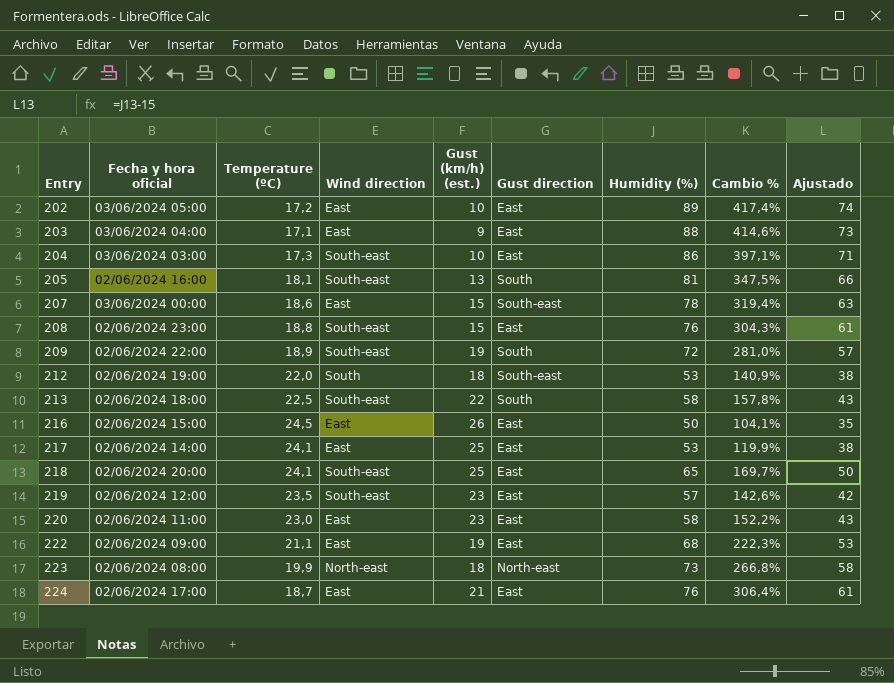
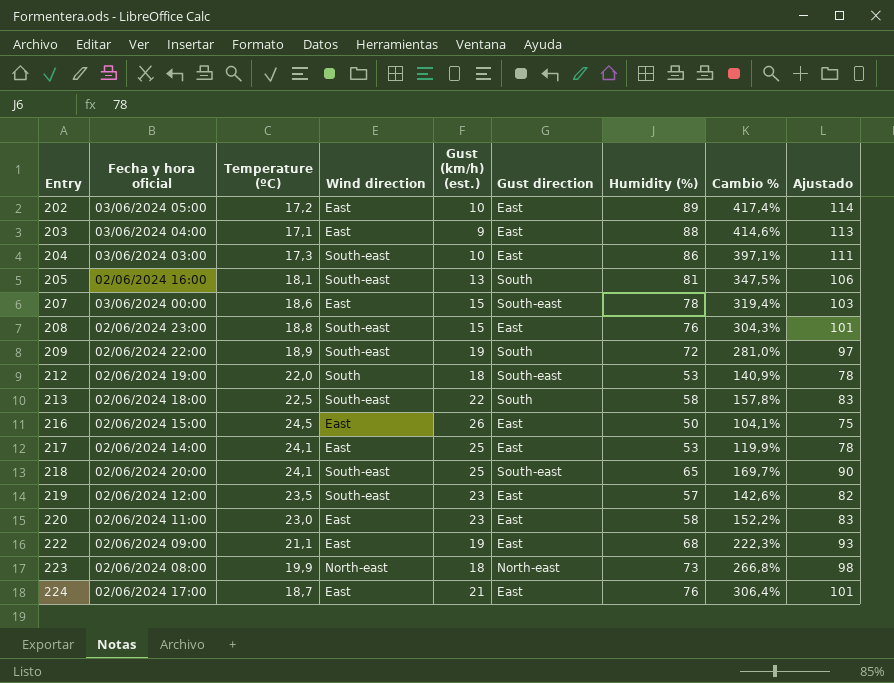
column Ajustado | formula: [Humidity (%)] - 15 -> [Humidity (%)] + 25
218 | Gust direction: East -> South-east

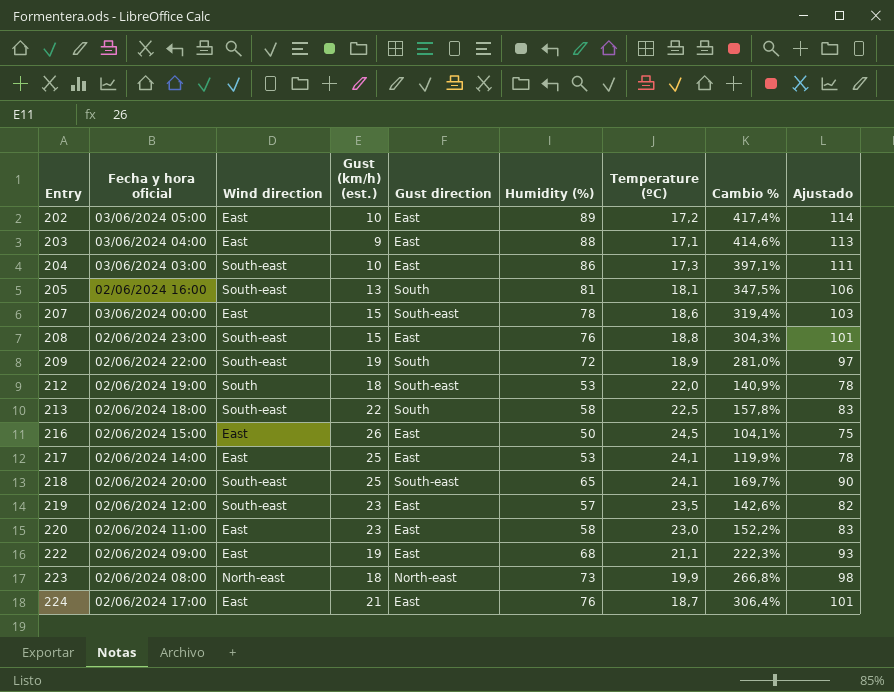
column Temperature (ºC) | position: 3 -> 7

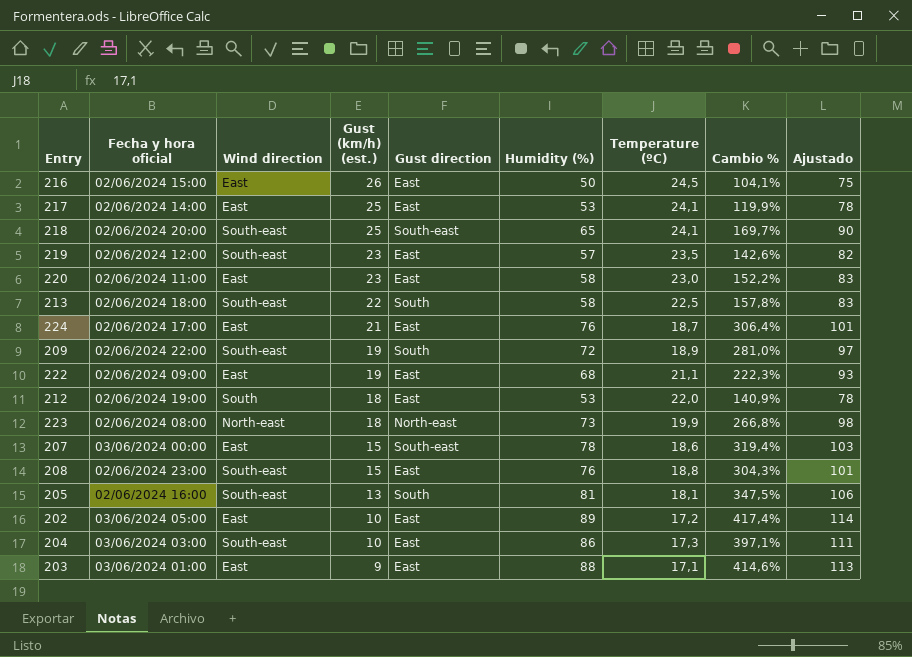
row order: Entry ascending -> Gust (km/h) (est.) descending
212 | Gust direction: South-east -> East
203 | Fecha y hora oficial: 03/06/2024 04:00 -> 03/06/2024 01:00

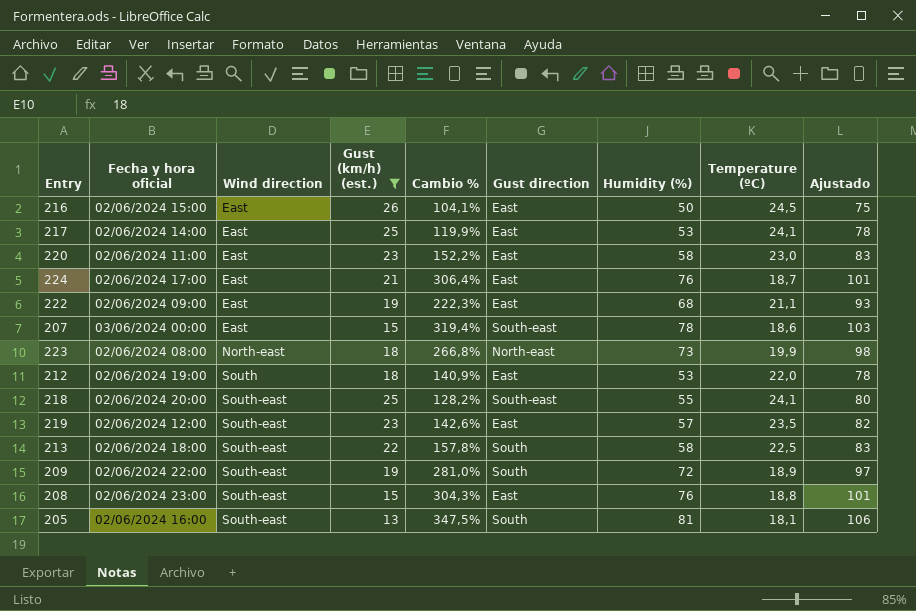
filter: none -> Gust (km/h) (est.) >= 13
row order: Gust (km/h) (est.) descending -> Wind direction ascending
column Cambio % | position: 8 -> 5
218 | Cambio %: 169,7% -> 128,2%
218 | Humidity (%): 65 -> 55
218 | Ajustado: 90 -> 80

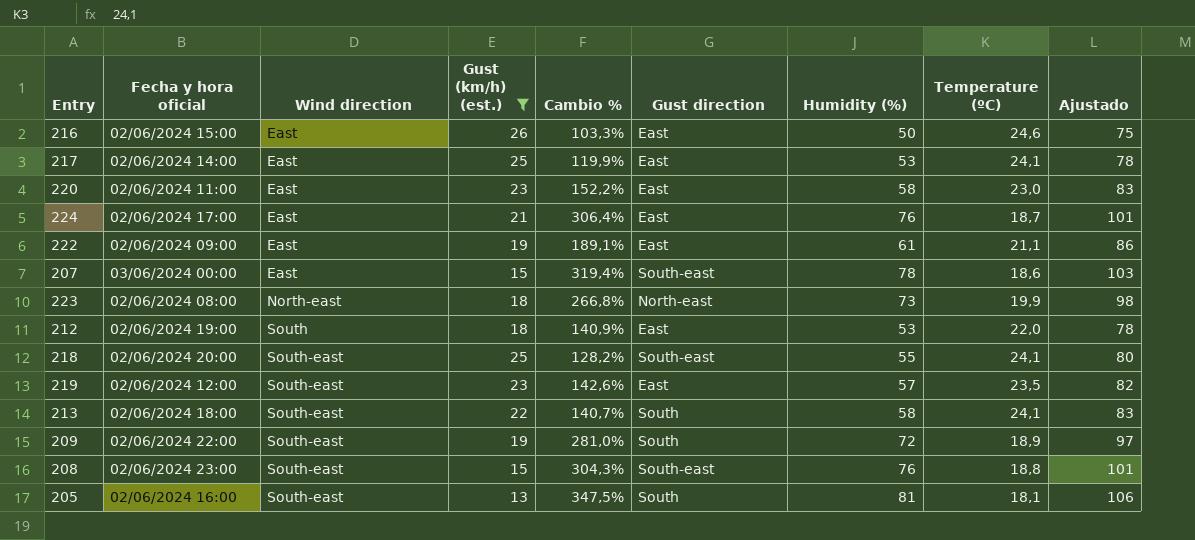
216 | Cambio %: 104,1% -> 103,3%
216 | Temperature (ºC): 24,5 -> 24,6
222 | Cambio %: 222,3% -> 189,1%
222 | Humidity (%): 68 -> 61
222 | Ajustado: 93 -> 86
213 | Cambio %: 157,8% -> 140,7%
213 | Temperature (ºC): 22,5 -> 24,1
208 | Gust direction: East -> South-east

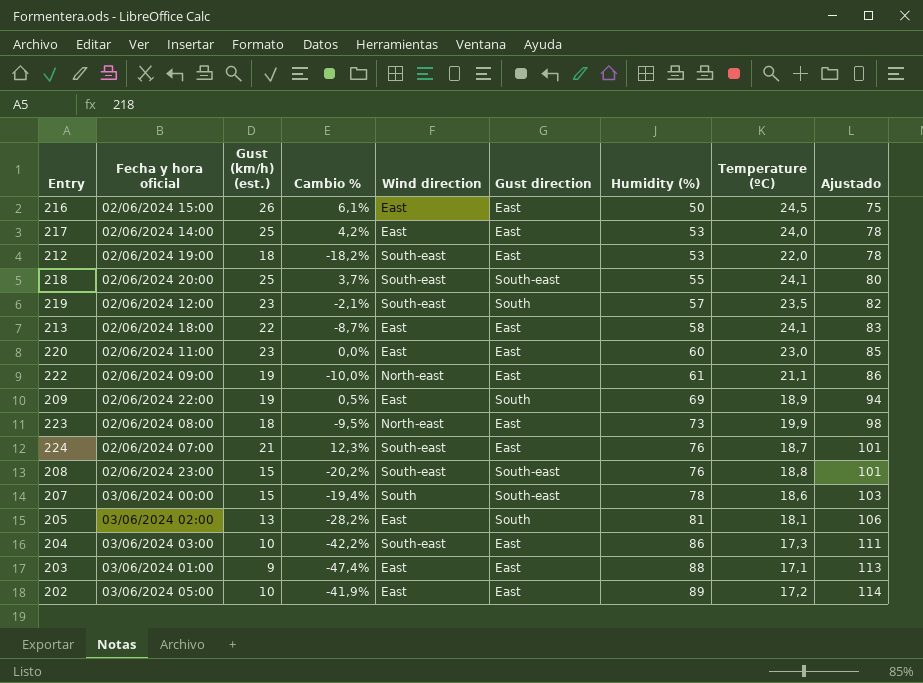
filter: Gust (km/h) (est.) >= 13 -> none
row order: Wind direction ascending -> Humidity (%) ascending
column Cambio % | formula: ([Humidity (%)] - [Temperature (ºC)]) / [Temperature (ºC)] -> ([Gust (km/h) (est.)] - [Temperature (ºC)]) / [Temperature (ºC)]
column Wind direction | position: 3 -> 5
216 | Temperature (ºC): 24,6 -> 24,5
217 | Temperature (ºC): 24,1 -> 24,0
212 | Wind direction: South -> South-east
219 | Gust direction: East -> South
213 | Wind direction: South-east -> East
213 | Gust direction: South -> East
220 | Humidity (%): 58 -> 60
220 | Ajustado: 83 -> 85
222 | Wind direction: East -> North-east
209 | Wind direction: South-east -> East
209 | Humidity (%): 72 -> 69
209 | Ajustado: 97 -> 94
223 | Gust direction: North-east -> East
224 | Fecha y hora oficial: 02/06/2024 17:00 -> 02/06/2024 07:00
224 | Wind direction: East -> South-east
207 | Wind direction: East -> South
205 | Fecha y hora oficial: 02/06/2024 16:00 -> 03/06/2024 02:00
205 | Wind direction: South-east -> East

